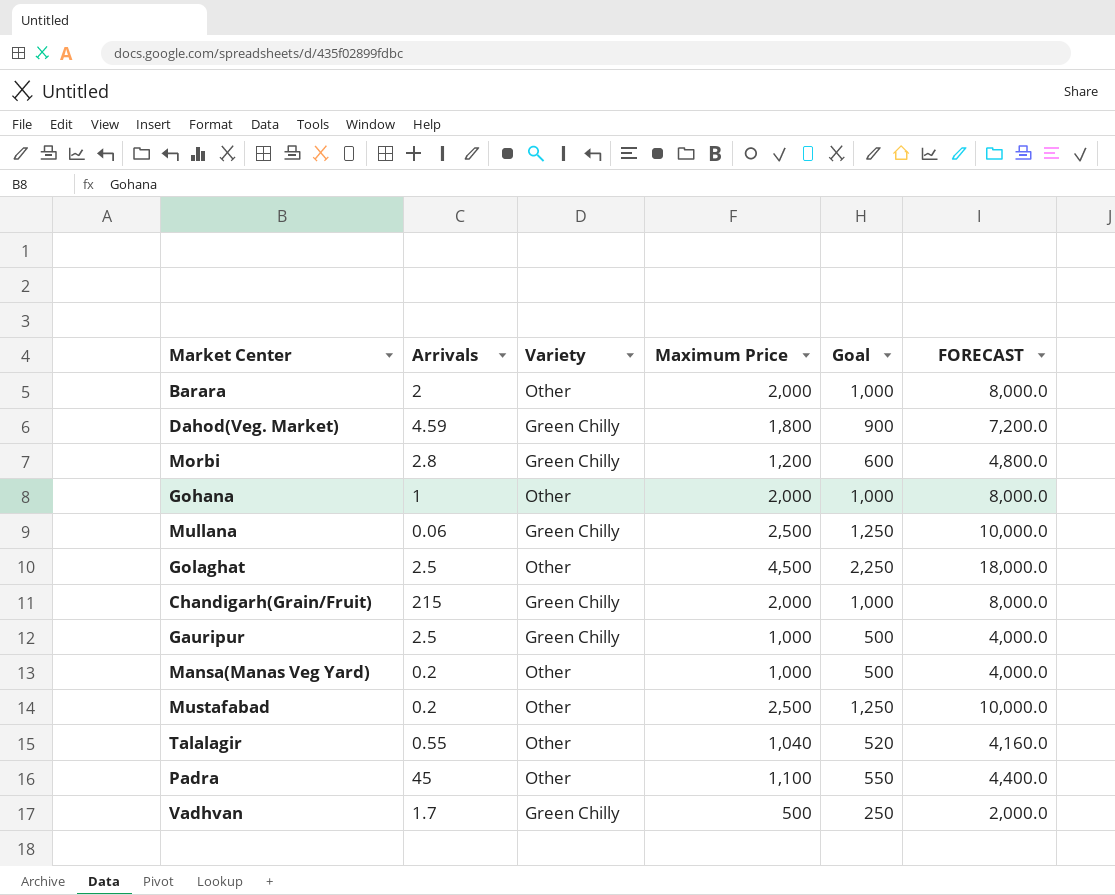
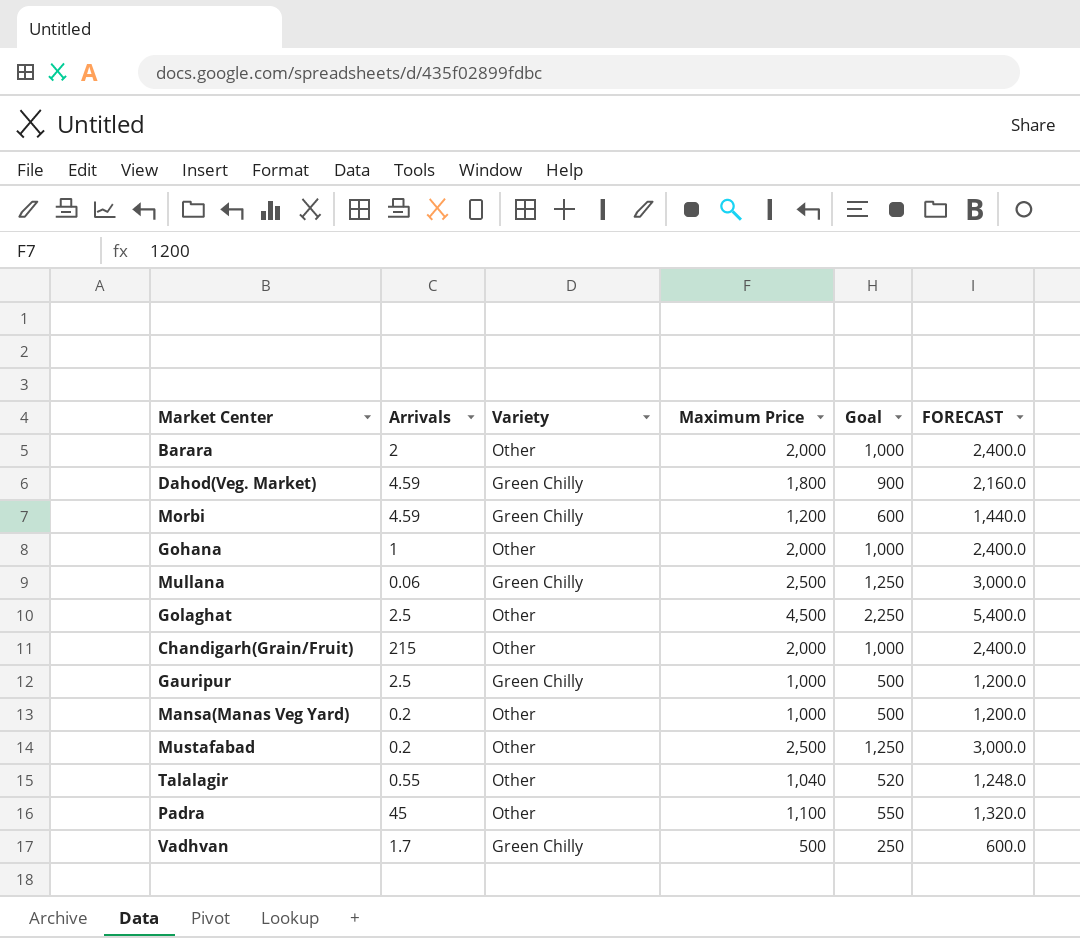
column FORECAST | formula: [Maximum Price] * 4 -> [Maximum Price] * 1.2
Morbi | Arrivals: 2.8 -> 4.59
Chandigarh(Grain/Fruit) | Variety: Green Chilly -> Other

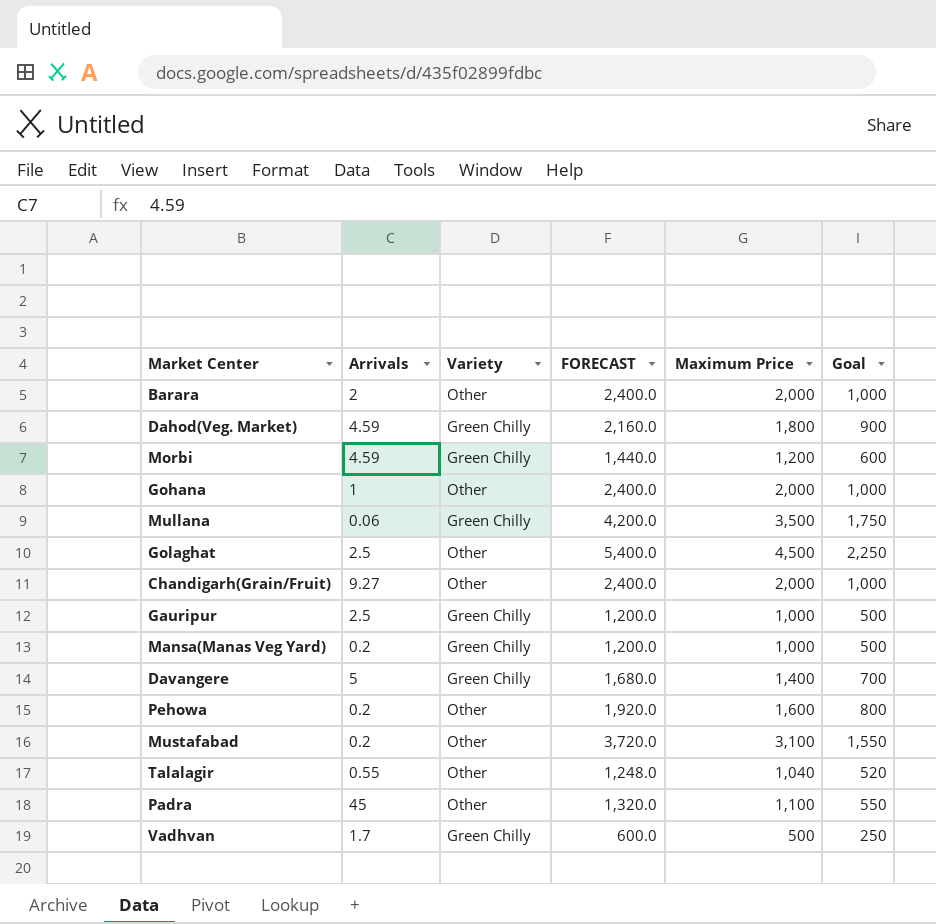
column FORECAST | position: 6 -> 4
Mullana | FORECAST: 3,000.0 -> 4,200.0
Mullana | Maximum Price: 2,500 -> 3,500
Mullana | Goal: 1,250 -> 1,750
Chandigarh(Grain/Fruit) | Arrivals: 215 -> 9.27
Mansa(Manas Veg Yard) | Variety: Other -> Green Chilly
row Davangere: none -> 5 | Green Chilly | 1,680.0 | 1,400 | 700
row Pehowa: none -> 0.2 | Other | 1,920.0 | 1,600 | 800
Mustafabad | FORECAST: 3,000.0 -> 3,720.0
Mustafabad | Maximum Price: 2,500 -> 3,100
Mustafabad | Goal: 1,250 -> 1,550

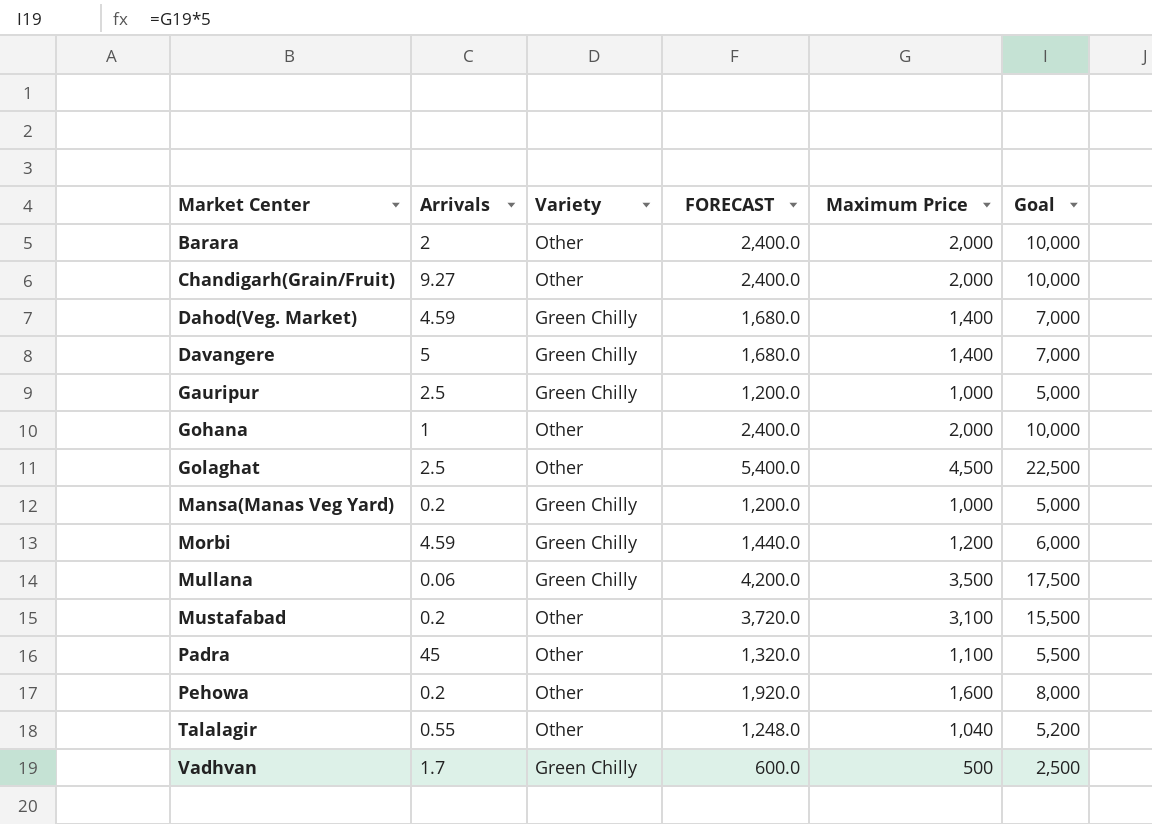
row order: none -> Market Center ascending
column Goal | formula: [Maximum Price] * 0.5 -> [Maximum Price] * 5
Dahod(Veg. Market) | FORECAST: 2,160.0 -> 1,680.0
Dahod(Veg. Market) | Maximum Price: 1,800 -> 1,400

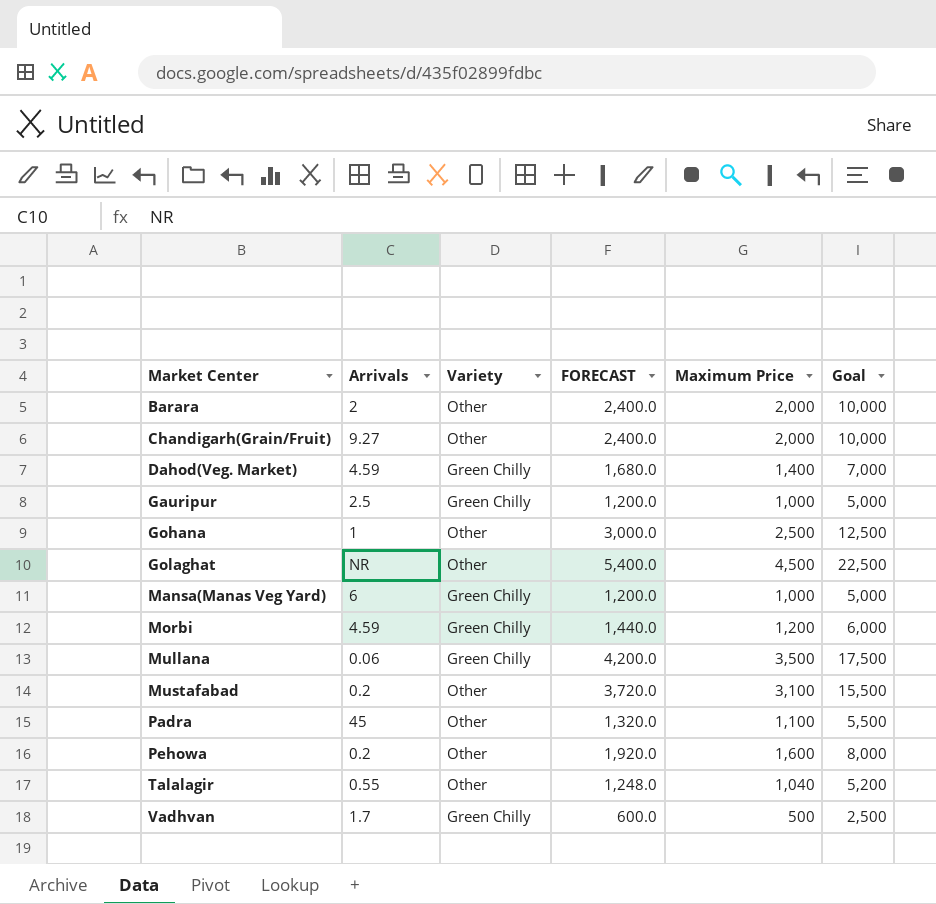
row Davangere: 5 | Green Chilly | 1,680.0 | 1,400 | 7,000 -> none
Gohana | FORECAST: 2,400.0 -> 3,000.0
Gohana | Maximum Price: 2,000 -> 2,500
Gohana | Goal: 10,000 -> 12,500
Golaghat | Arrivals: 2.5 -> NR
Mansa(Manas Veg Yard) | Arrivals: 0.2 -> 6

